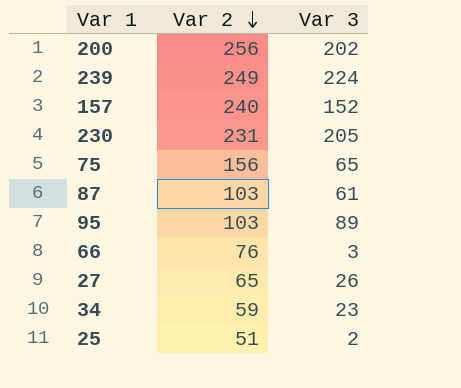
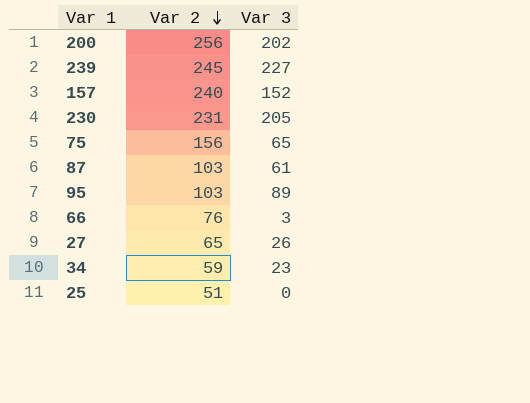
239 | Var 2: 249 -> 245
239 | Var 3: 224 -> 227
25 | Var 3: 2 -> 0

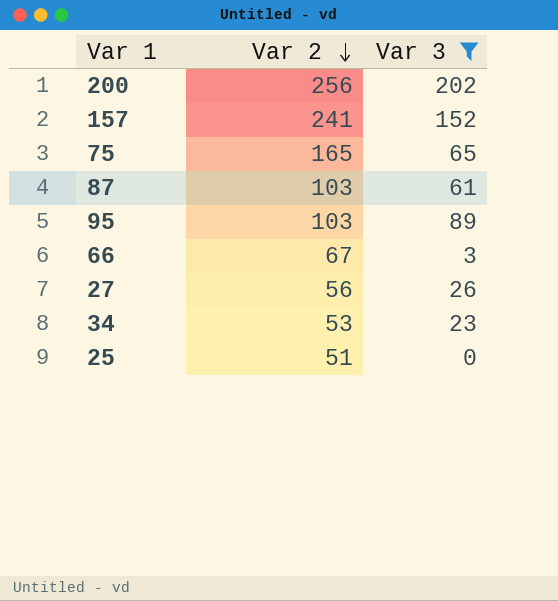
filter: none -> Var 3 <= 202
157 | Var 2: 240 -> 241
75 | Var 2: 156 -> 165
66 | Var 2: 76 -> 67
27 | Var 2: 65 -> 56
34 | Var 2: 59 -> 53

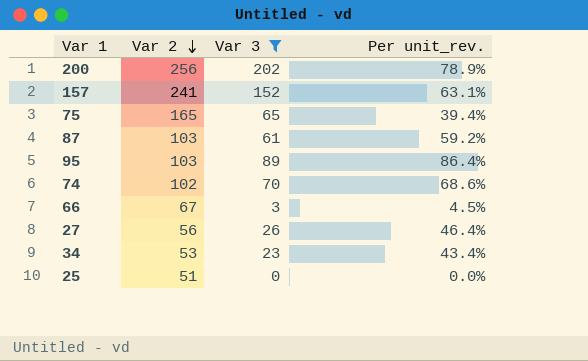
column Per unit_rev. | formula: none -> [Var 3] / [Var 2]
row 74: none -> 102 | 70 | 68.6%

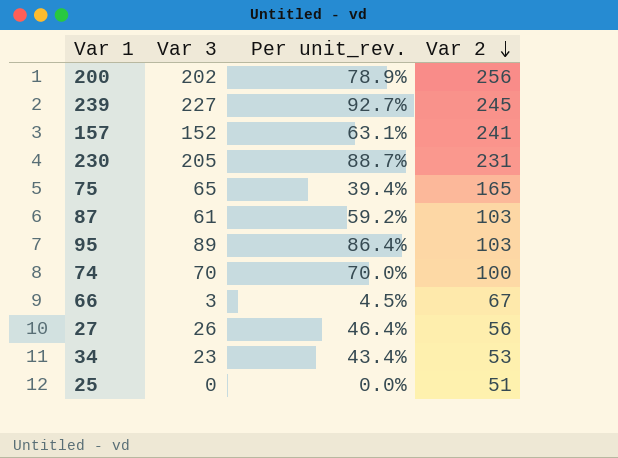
filter: Var 3 <= 202 -> none
column Var 2 | position: 2 -> 4
74 | Per unit_rev.: 68.6% -> 70.0%
74 | Var 2: 102 -> 100

